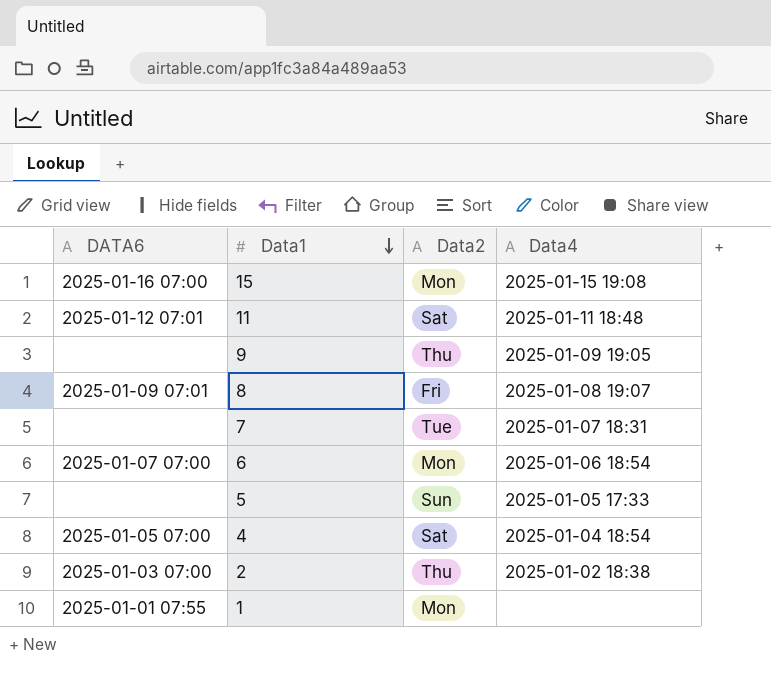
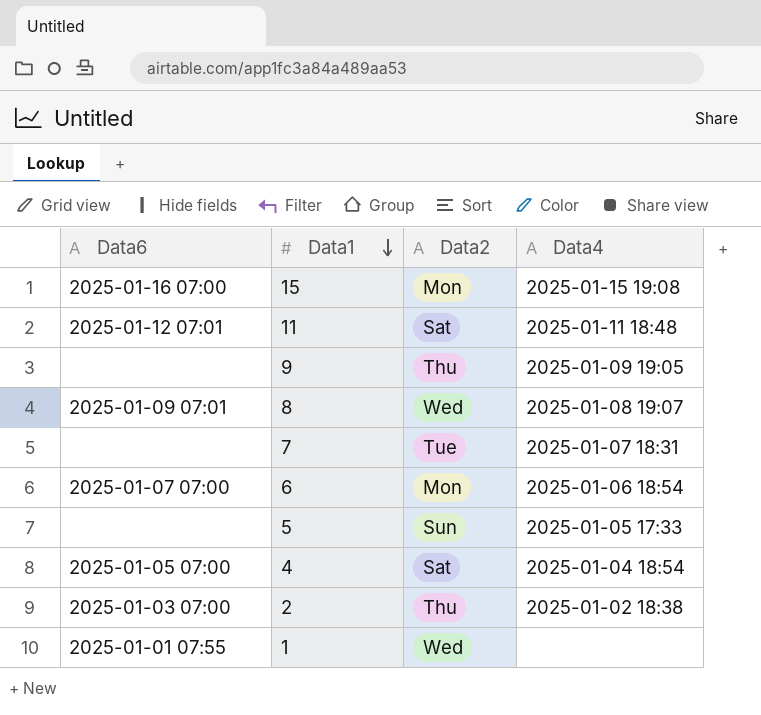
column name: DATA6 -> Data6
8 | Data2: Fri -> Wed
1 | Data2: Mon -> Wed

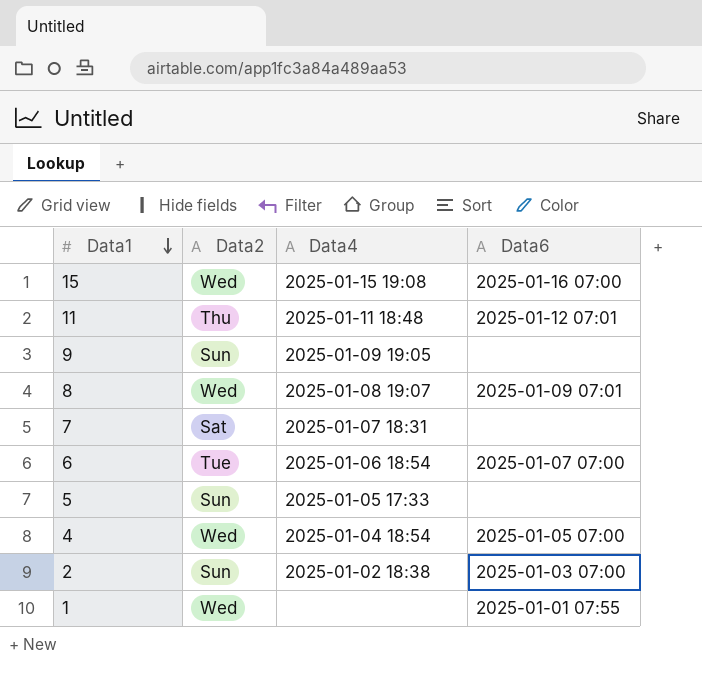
column Data6 | position: 1 -> 4
15 | Data2: Mon -> Wed
11 | Data2: Sat -> Thu
9 | Data2: Thu -> Sun
7 | Data2: Tue -> Sat
6 | Data2: Mon -> Tue
4 | Data2: Sat -> Wed
2 | Data2: Thu -> Sun

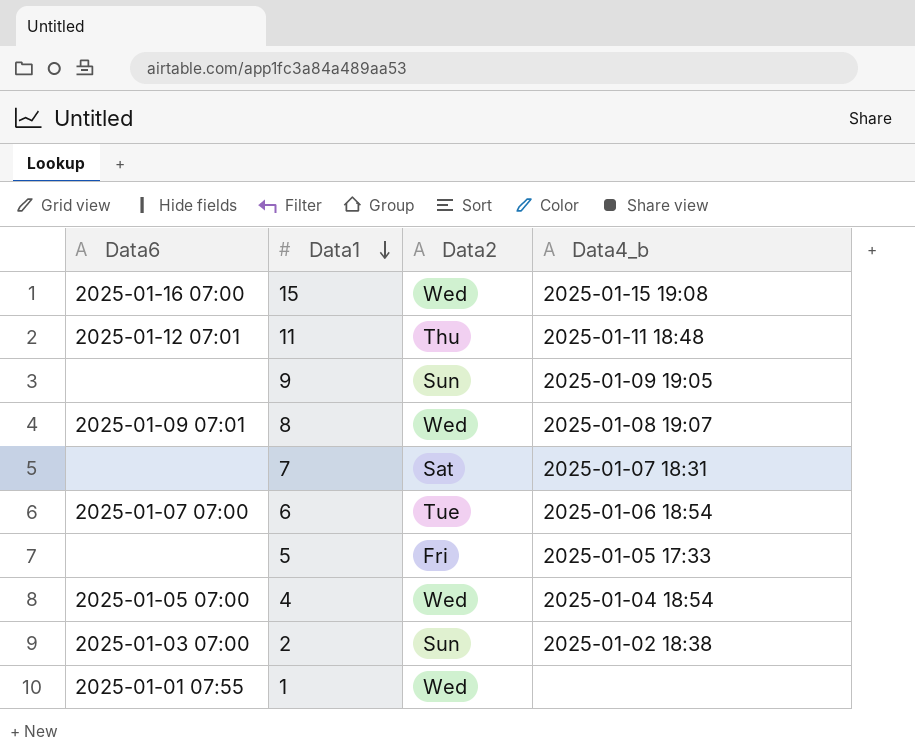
column Data6 | position: 4 -> 1
column name: Data4 -> Data4_b
5 | Data2: Sun -> Fri

